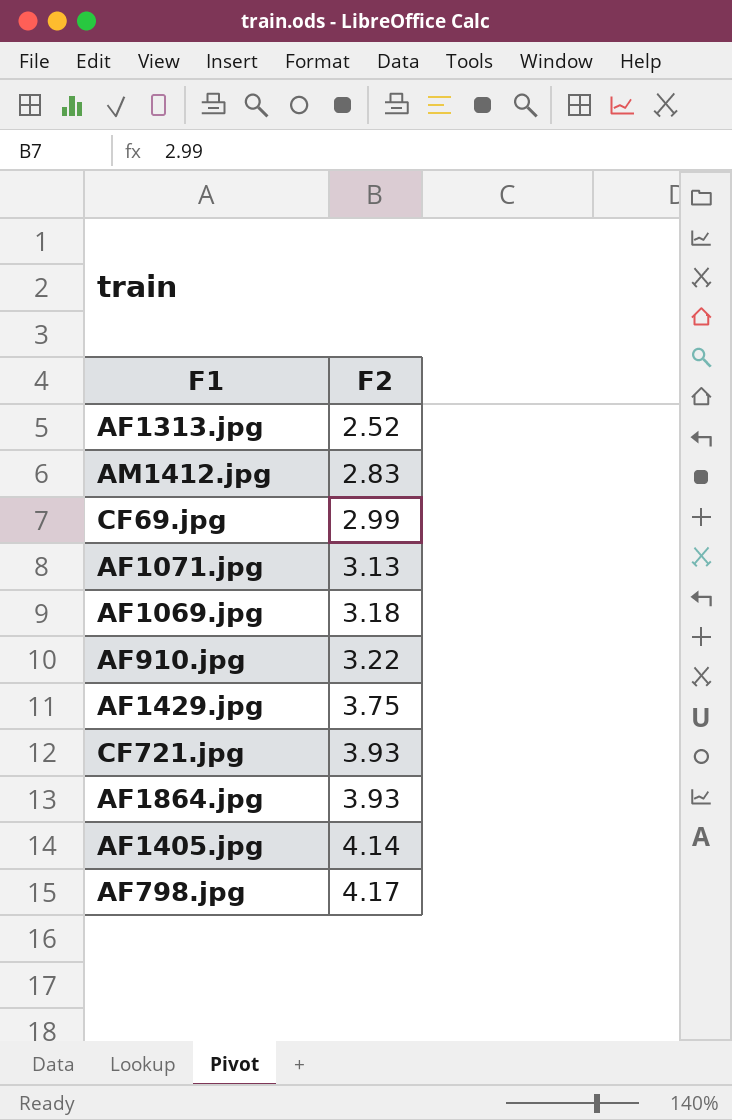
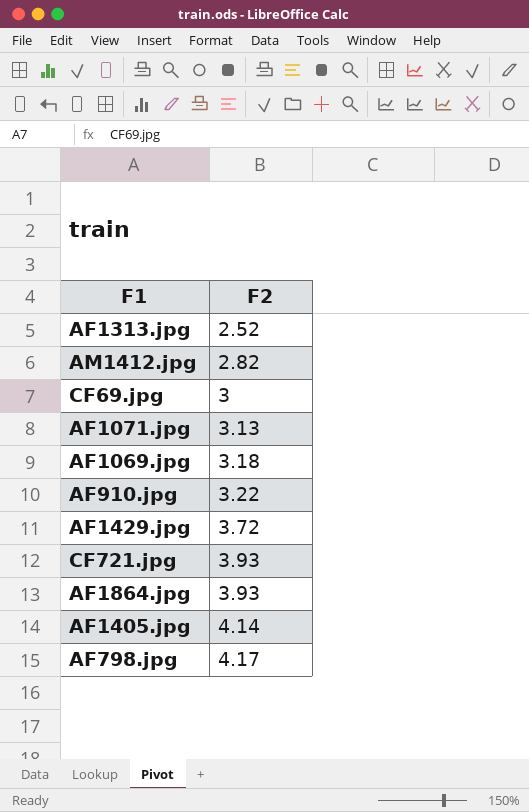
AM1412.jpg | F2: 2.83 -> 2.82
CF69.jpg | F2: 2.99 -> 3
AF1429.jpg | F2: 3.75 -> 3.72

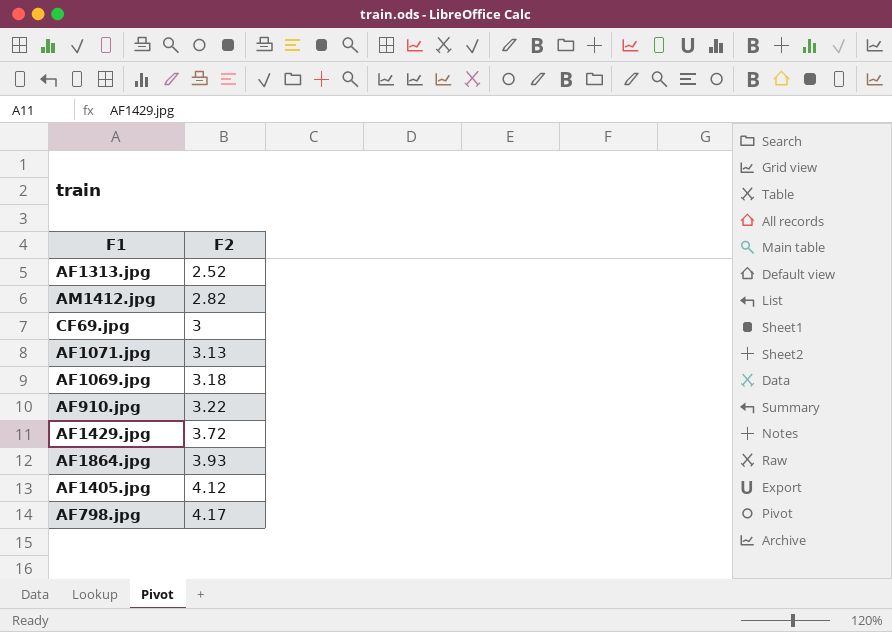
row CF721.jpg: 3.93 -> none
AF1405.jpg | F2: 4.14 -> 4.12

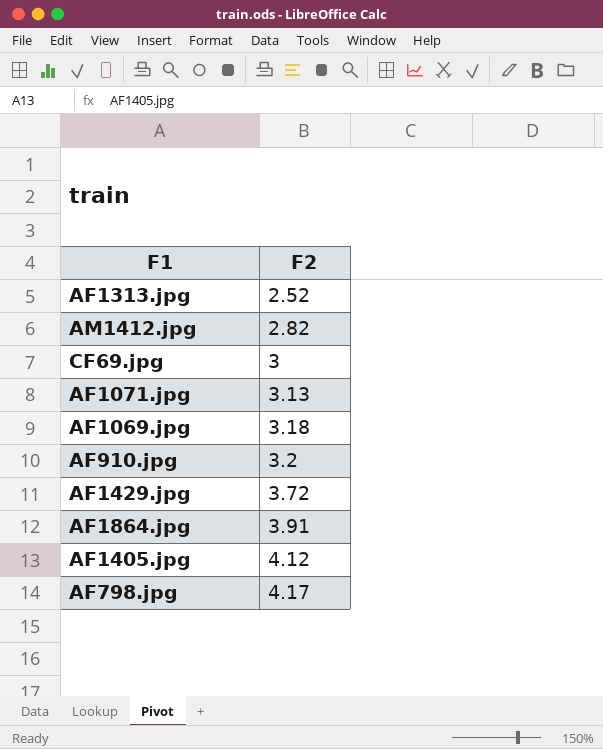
AF910.jpg | F2: 3.22 -> 3.2
AF1864.jpg | F2: 3.93 -> 3.91

